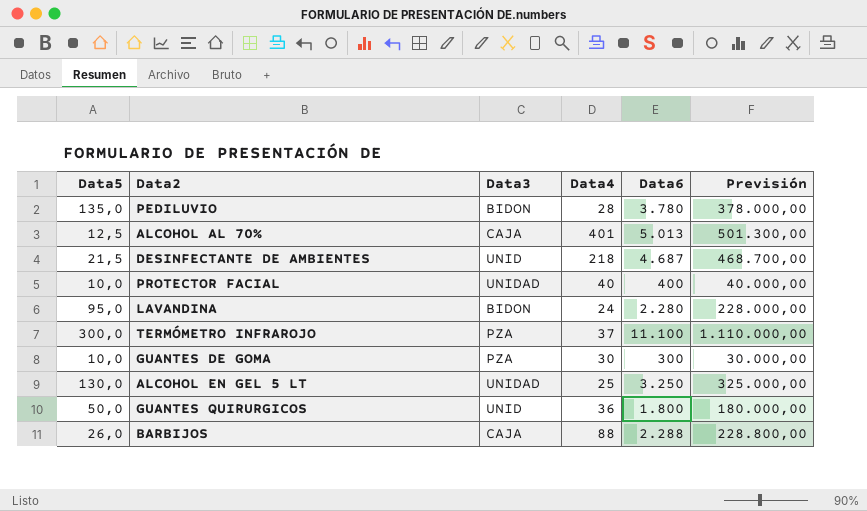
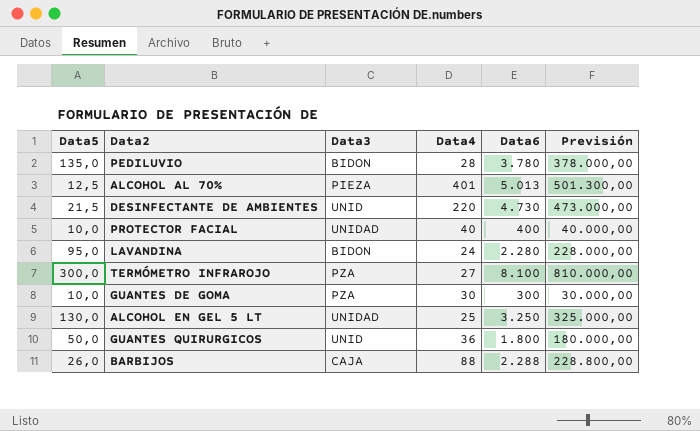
ALCOHOL AL 70% | Data3: CAJA -> PIEZA
DESINFECTANTE DE AMBIENTES | Data4: 218 -> 220
DESINFECTANTE DE AMBIENTES | Data6: 4.687 -> 4.730
DESINFECTANTE DE AMBIENTES | Previsión: 468.700,00 -> 473.000,00
TERMÓMETRO INFRAROJO | Data4: 37 -> 27
TERMÓMETRO INFRAROJO | Data6: 11.100 -> 8.100
TERMÓMETRO INFRAROJO | Previsión: 1.110.000,00 -> 810.000,00

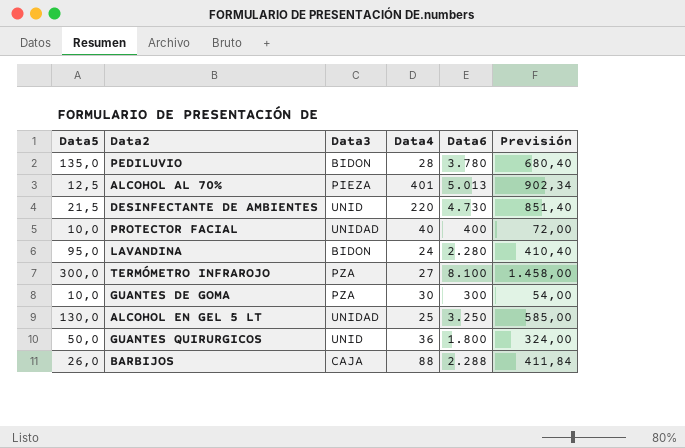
column Previsión | formula: [Data6] * 100 -> [Data6] * 0,18

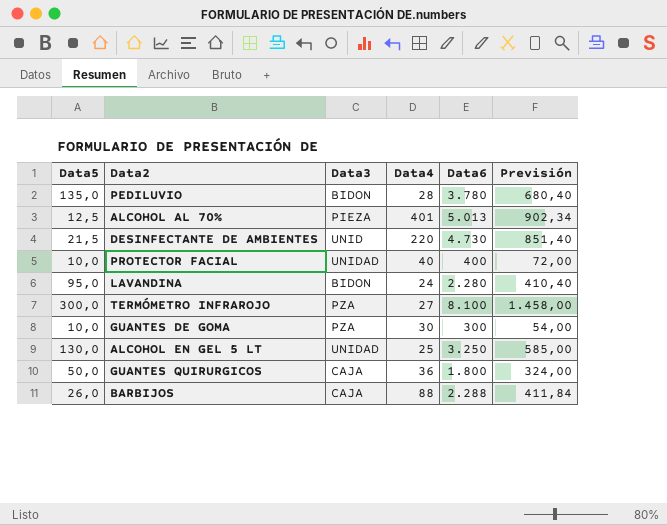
GUANTES QUIRURGICOS | Data3: UNID -> CAJA

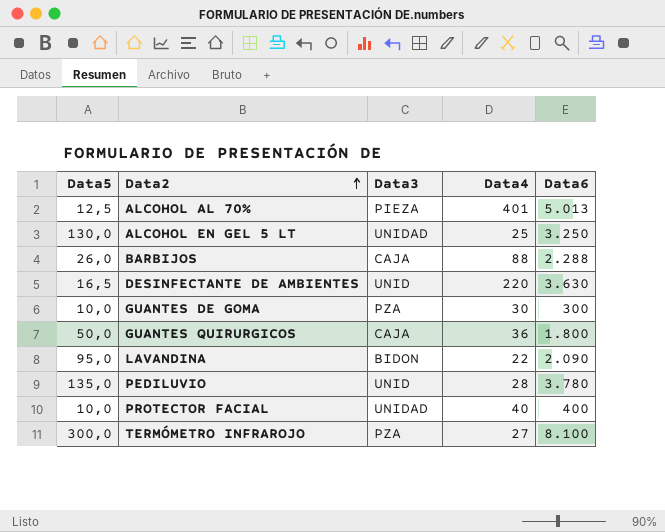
row order: none -> Data2 ascending
column Previsión | formula: [Data6] * 0,18 -> none
DESINFECTANTE DE AMBIENTES | Data5: 21,5 -> 16,5
DESINFECTANTE DE AMBIENTES | Data6: 4.730 -> 3.630
LAVANDINA | Data4: 24 -> 22
LAVANDINA | Data6: 2.280 -> 2.090
PEDILUVIO | Data3: BIDON -> UNID

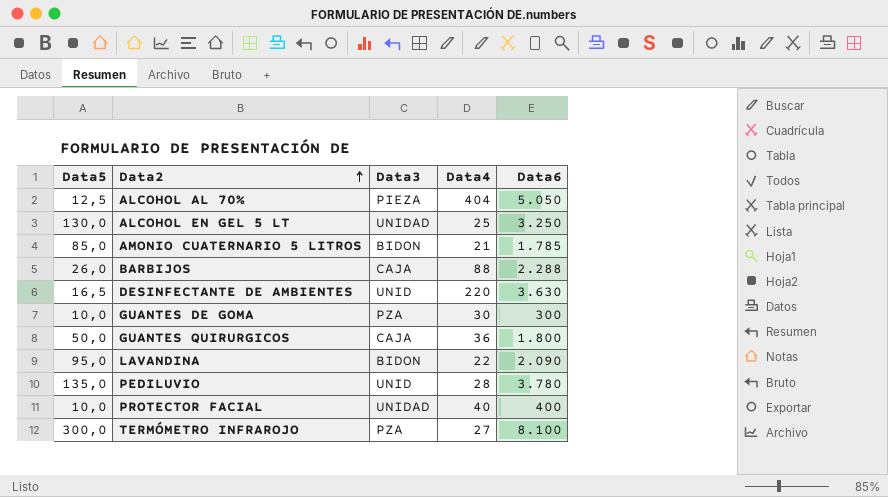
ALCOHOL AL 70% | Data4: 401 -> 404
ALCOHOL AL 70% | Data6: 5.013 -> 5.050
row AMONIO CUATERNARIO 5 LITROS: none -> 85,0 | BIDON | 21 | 1.785

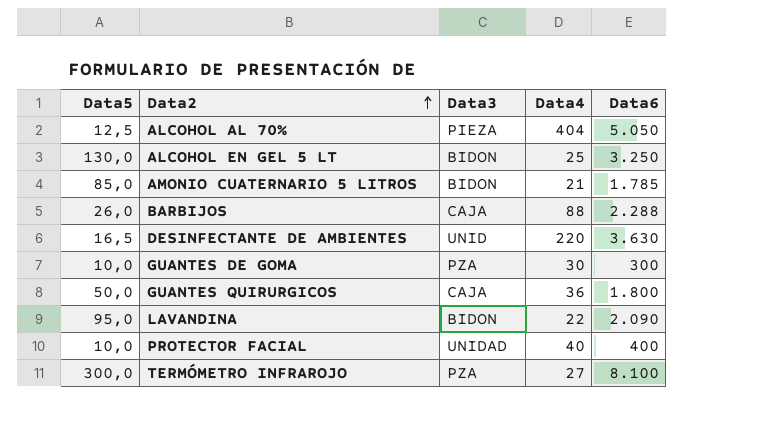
row PEDILUVIO: 135,0 | UNID | 28 | 3.780 -> none
ALCOHOL EN GEL 5 LT | Data3: UNIDAD -> BIDON

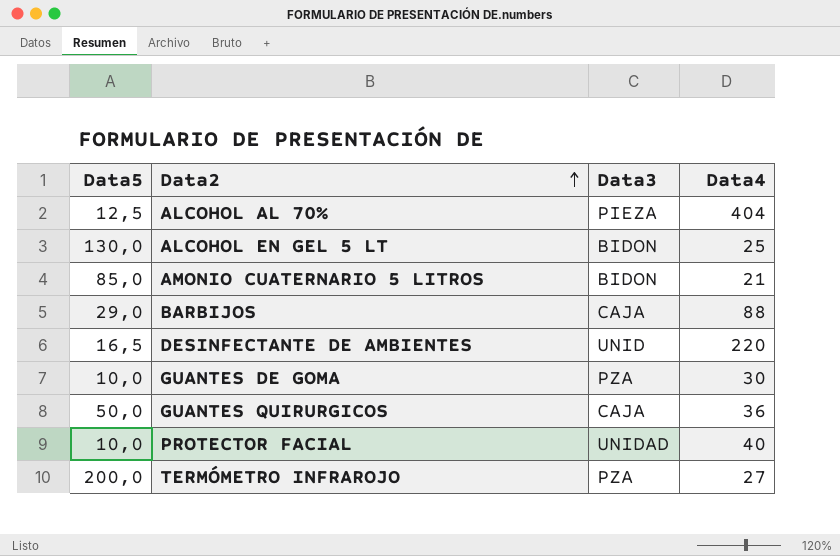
column Data6 | formula: [Data5] * [Data4] -> none
row LAVANDINA: 95,0 | BIDON | 22 | 2.090 -> none
BARBIJOS | Data5: 26,0 -> 29,0
TERMÓMETRO INFRAROJO | Data5: 300,0 -> 200,0

